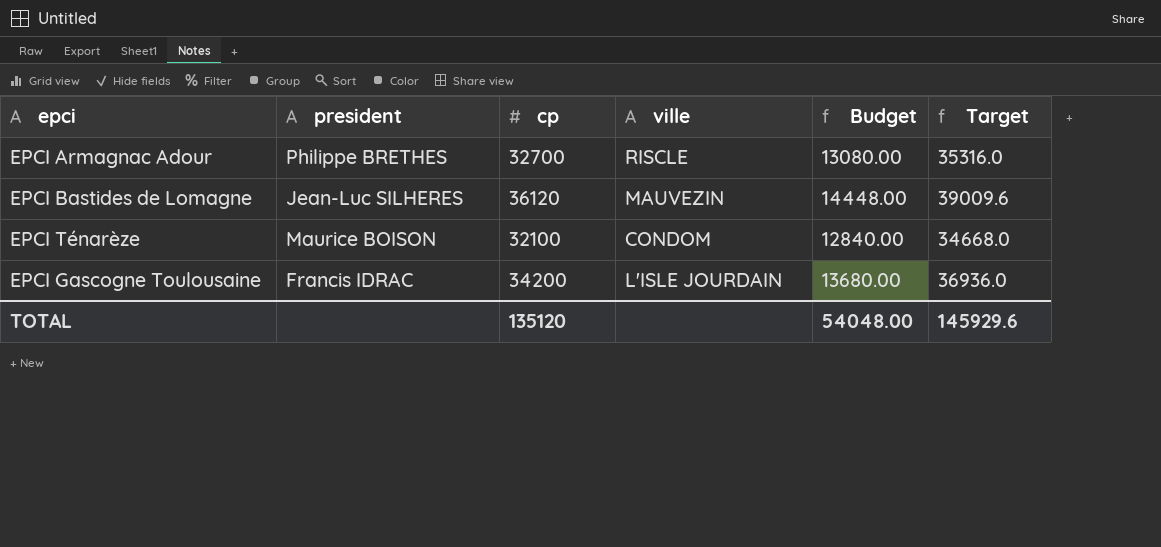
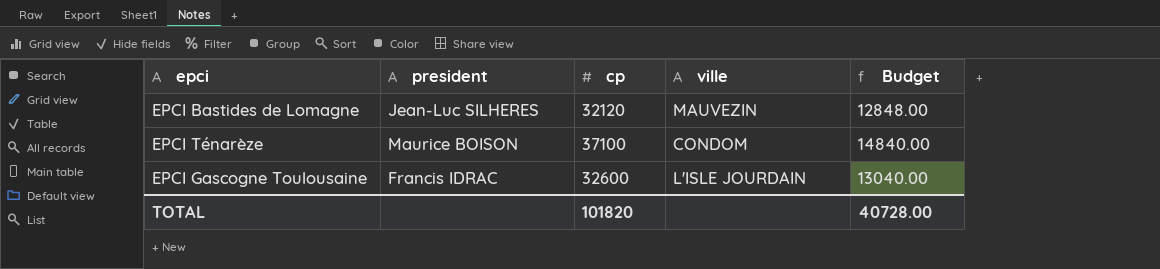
column Target | formula: [cp] * 1.08 -> none
row EPCI Armagnac Adour: Philippe BRETHES | 32700 | RISCLE | 13080.00 | 35316.0 -> none
EPCI Bastides de Lomagne | cp: 36120 -> 32120
EPCI Bastides de Lomagne | Budget: 14448.00 -> 12848.00
EPCI Ténarèze | cp: 32100 -> 37100
EPCI Ténarèze | Budget: 12840.00 -> 14840.00
EPCI Gascogne Toulousaine | cp: 34200 -> 32600
EPCI Gascogne Toulousaine | Budget: 13680.00 -> 13040.00
TOTAL | cp: 135120 -> 101820
TOTAL | Budget: 54048.00 -> 40728.00

